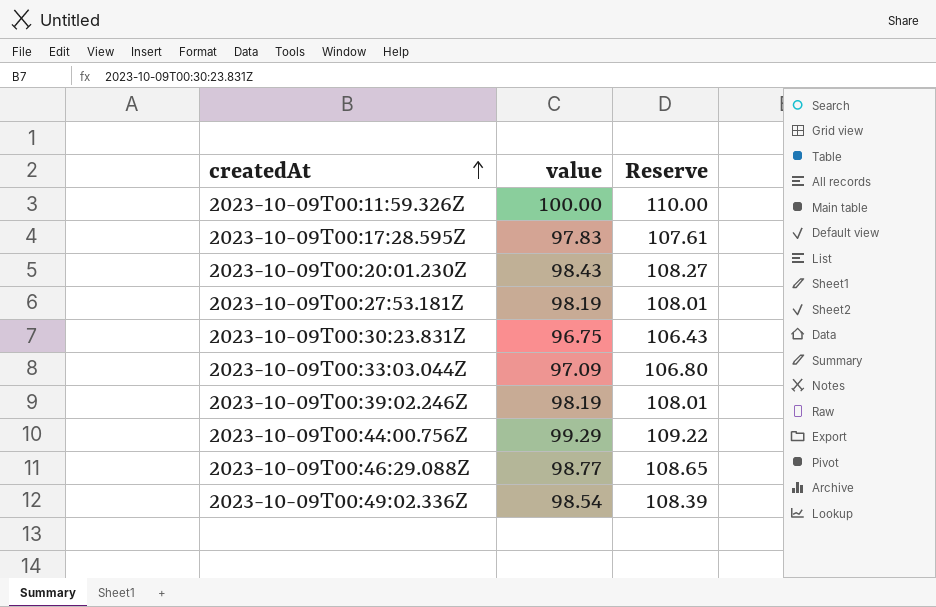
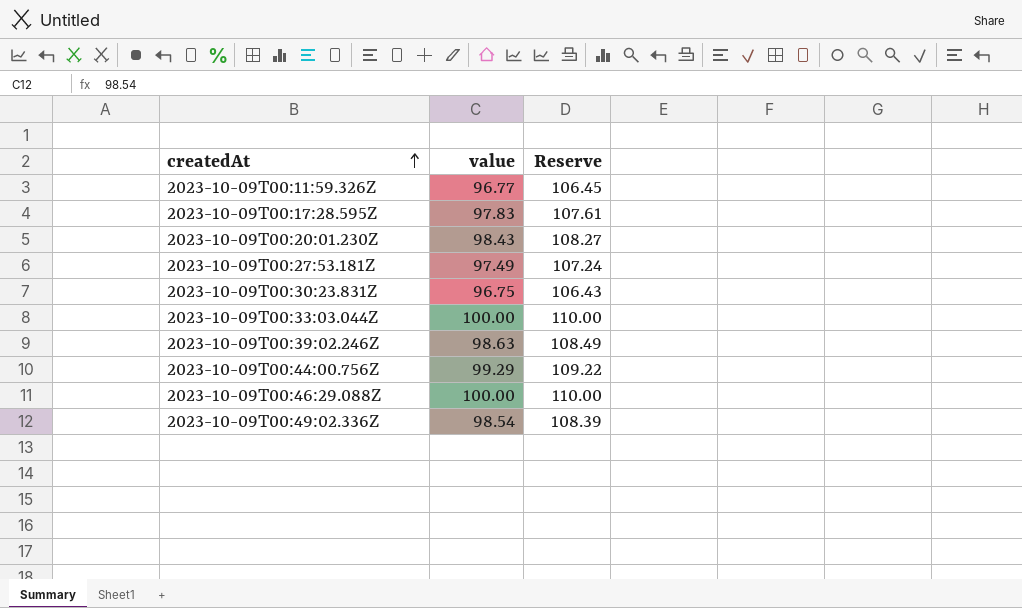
2023-10-09T00:11:59.326Z | value: 100.00 -> 96.77
2023-10-09T00:11:59.326Z | Reserve: 110.00 -> 106.45
2023-10-09T00:27:53.181Z | value: 98.19 -> 97.49
2023-10-09T00:27:53.181Z | Reserve: 108.01 -> 107.24
2023-10-09T00:33:03.044Z | value: 97.09 -> 100.00
2023-10-09T00:33:03.044Z | Reserve: 106.80 -> 110.00
2023-10-09T00:39:02.246Z | value: 98.19 -> 98.63
2023-10-09T00:39:02.246Z | Reserve: 108.01 -> 108.49
2023-10-09T00:46:29.088Z | value: 98.77 -> 100.00
2023-10-09T00:46:29.088Z | Reserve: 108.65 -> 110.00

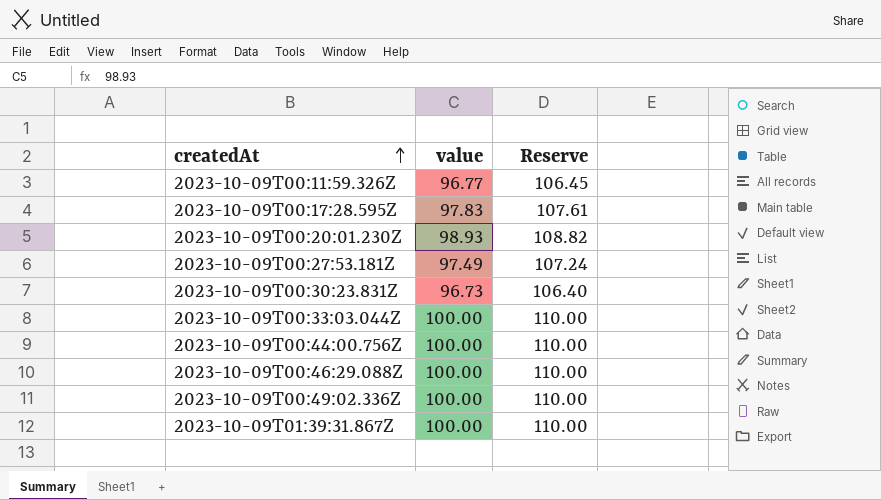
row 2023-10-09T00:39:02.246Z: 98.63 | 108.49 -> none
2023-10-09T00:20:01.230Z | value: 98.43 -> 98.93
2023-10-09T00:20:01.230Z | Reserve: 108.27 -> 108.82
2023-10-09T00:30:23.831Z | value: 96.75 -> 96.73
2023-10-09T00:30:23.831Z | Reserve: 106.43 -> 106.40
2023-10-09T00:44:00.756Z | value: 99.29 -> 100.00
2023-10-09T00:44:00.756Z | Reserve: 109.22 -> 110.00
2023-10-09T00:49:02.336Z | value: 98.54 -> 100.00
2023-10-09T00:49:02.336Z | Reserve: 108.39 -> 110.00
row 2023-10-09T01:39:31.867Z: none -> 100.00 | 110.00

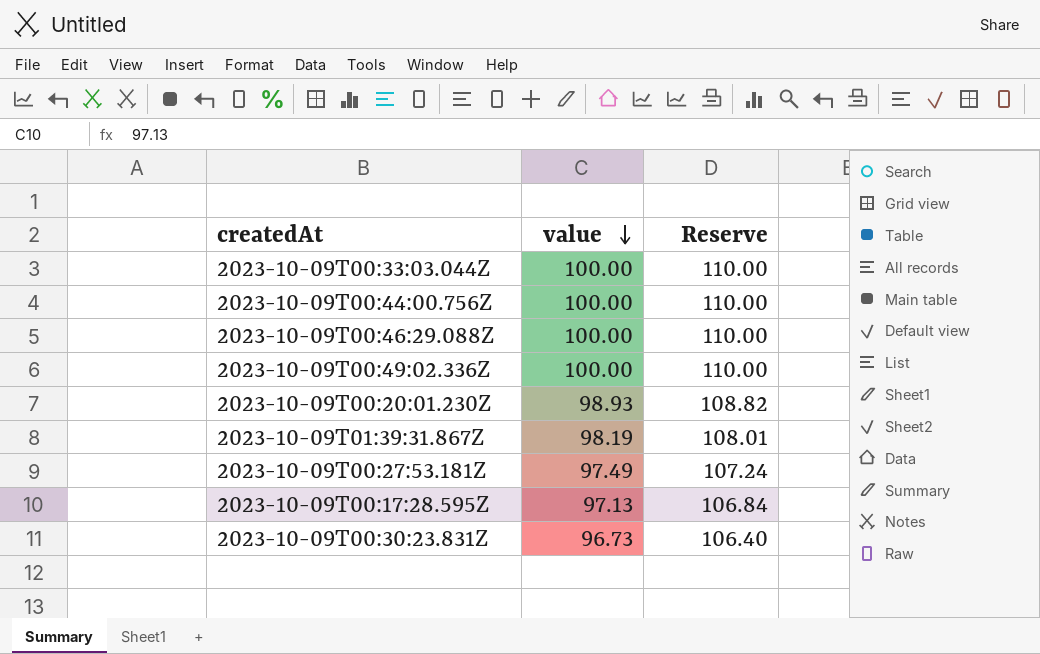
row order: createdAt ascending -> value descending
row 2023-10-09T00:11:59.326Z: 96.77 | 106.45 -> none
2023-10-09T01:39:31.867Z | value: 100.00 -> 98.19
2023-10-09T01:39:31.867Z | Reserve: 110.00 -> 108.01
2023-10-09T00:17:28.595Z | value: 97.83 -> 97.13
2023-10-09T00:17:28.595Z | Reserve: 107.61 -> 106.84

